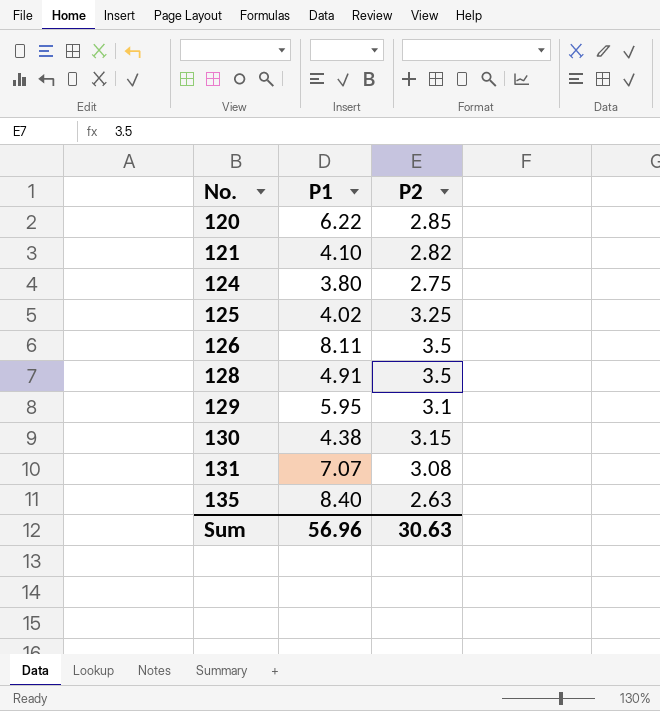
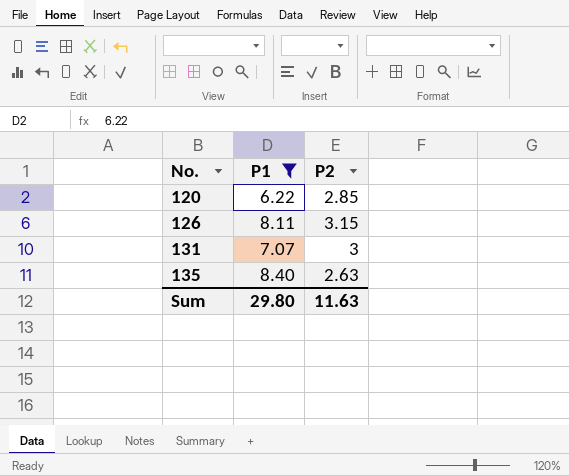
filter: none -> P1 >= 6.22
126 | P2: 3.5 -> 3.15
131 | P2: 3.08 -> 3
Sum | P1: 56.96 -> 29.80
Sum | P2: 30.63 -> 11.63

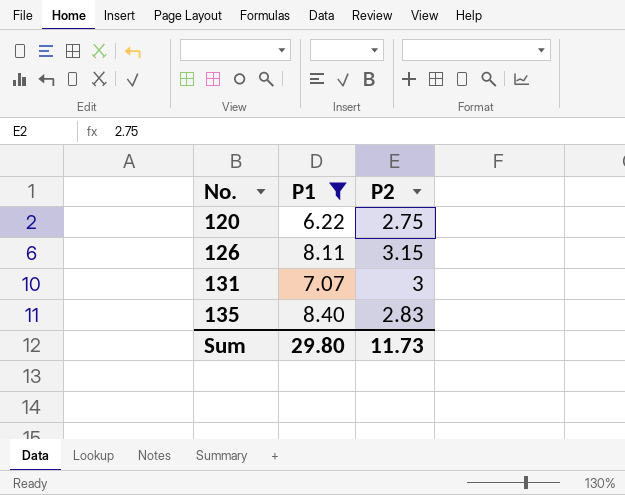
120 | P2: 2.85 -> 2.75
135 | P2: 2.63 -> 2.83
Sum | P2: 11.63 -> 11.73

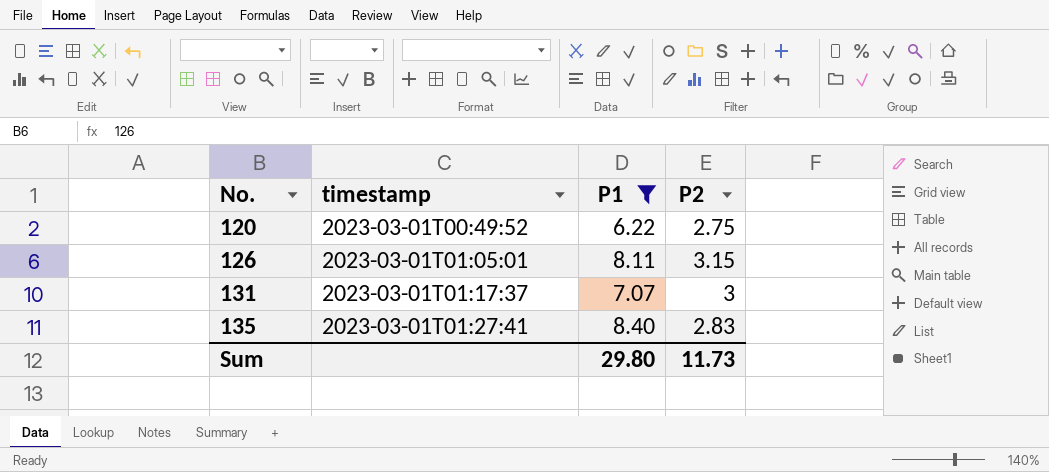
column timestamp | position: none -> 2

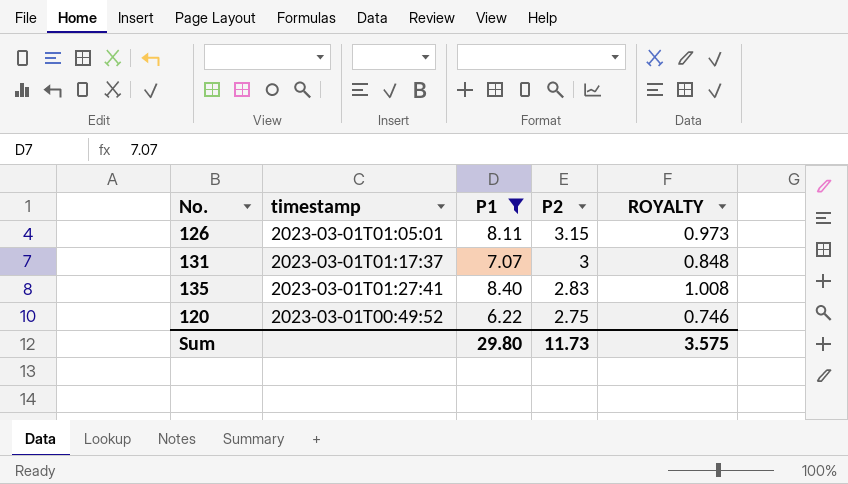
row order: No. ascending -> P2 descending
column ROYALTY | formula: none -> [P1] * 0.12

